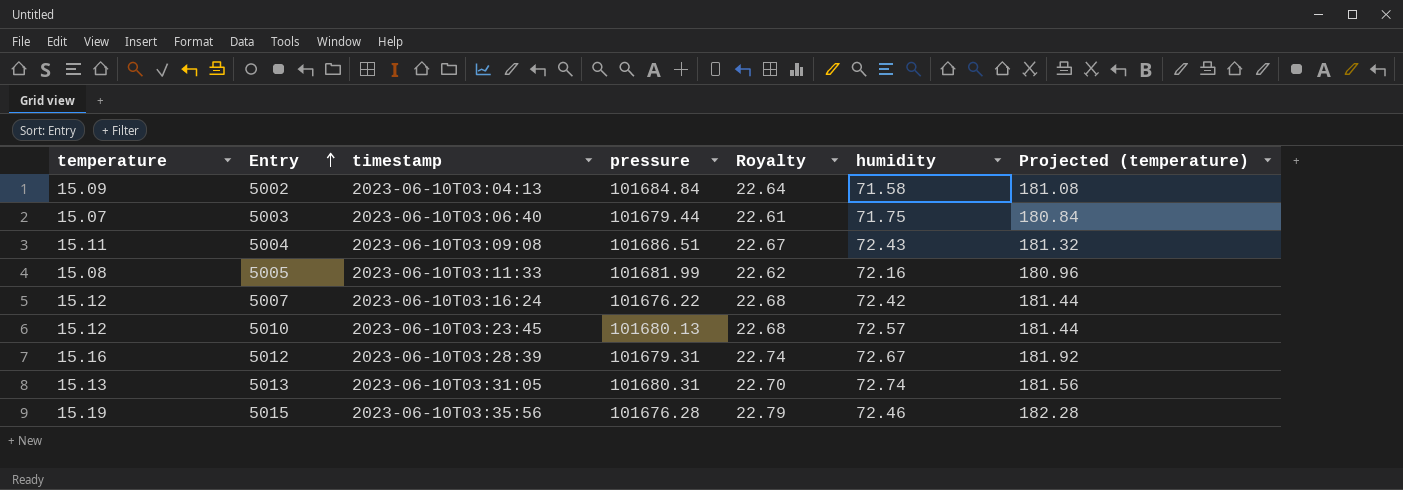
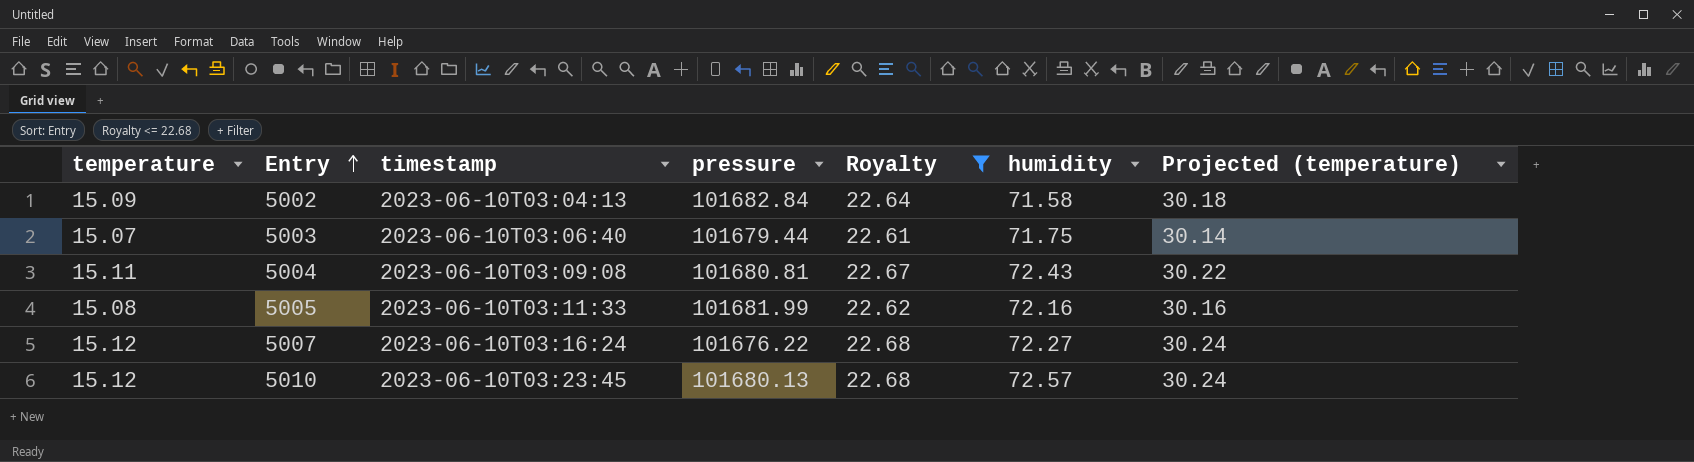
filter: none -> Royalty <= 22.68
column Projected (temperature) | formula: [temperature] * 12 -> [temperature] * 2
5002 | pressure: 101684.84 -> 101682.84
5004 | pressure: 101686.51 -> 101680.81
5007 | humidity: 72.42 -> 72.27

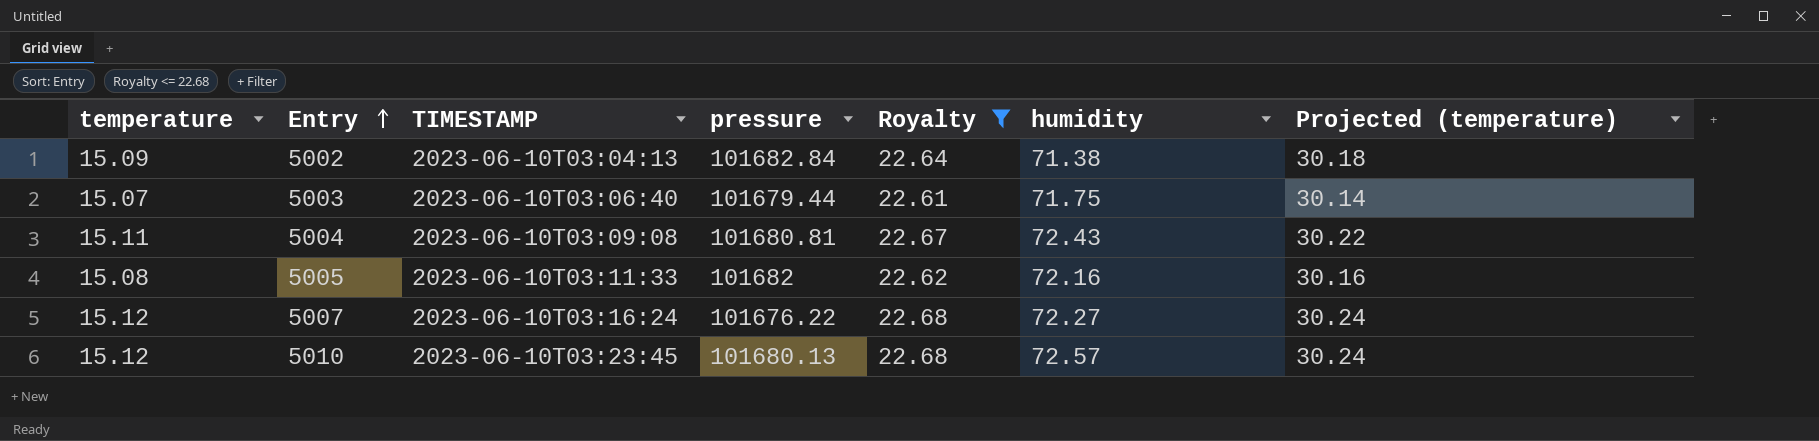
column name: timestamp -> TIMESTAMP
5002 | humidity: 71.58 -> 71.38
5005 | pressure: 101681.99 -> 101682

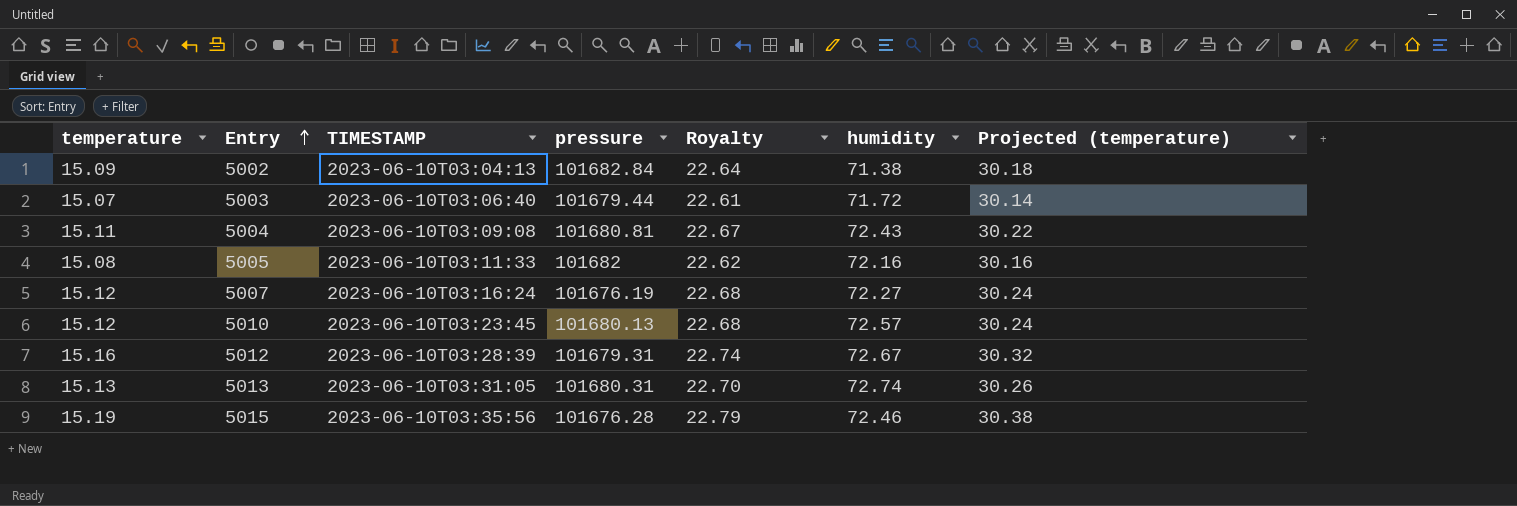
filter: Royalty <= 22.68 -> none
5003 | humidity: 71.75 -> 71.72
5007 | pressure: 101676.22 -> 101676.19

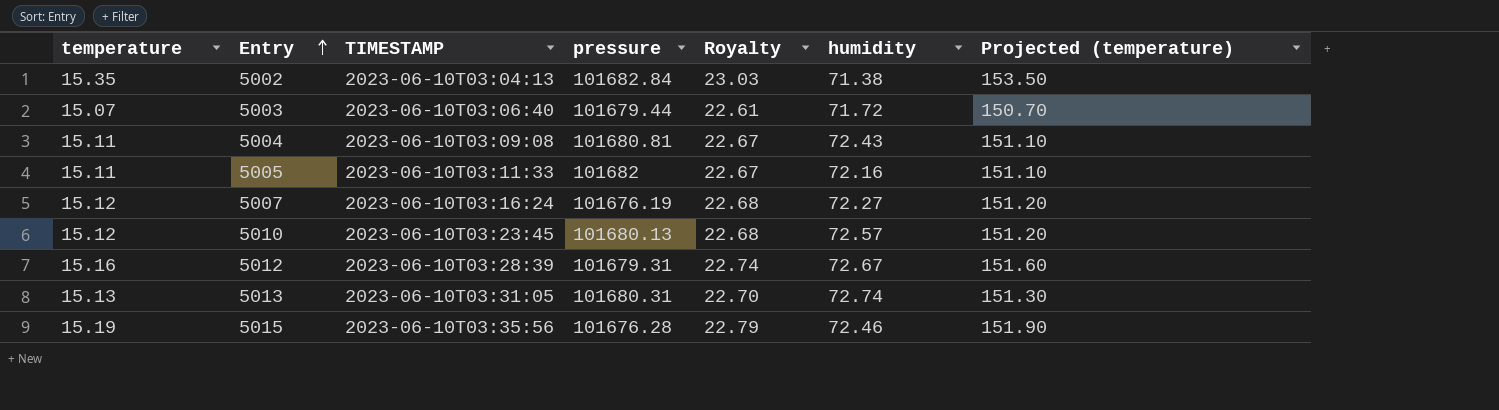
column Projected (temperature) | formula: [temperature] * 2 -> [temperature] * 10
5002 | temperature: 15.09 -> 15.35
5002 | Royalty: 22.64 -> 23.03
5005 | temperature: 15.08 -> 15.11
5005 | Royalty: 22.62 -> 22.67

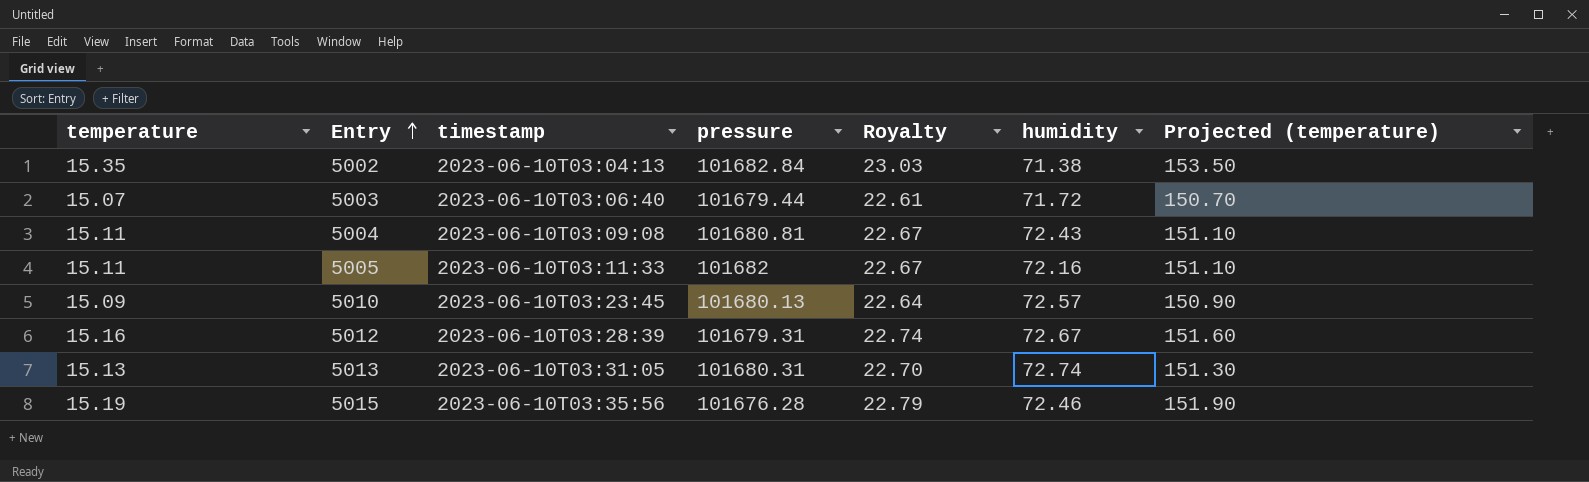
column name: TIMESTAMP -> timestamp
row 5007: 15.12 | 2023-06-10T03:16:24 | 101676.19 | 22.68 | 72.27 | 151.20 -> none
5010 | temperature: 15.12 -> 15.09
5010 | Royalty: 22.68 -> 22.64
5010 | Projected (temperature): 151.20 -> 150.90

